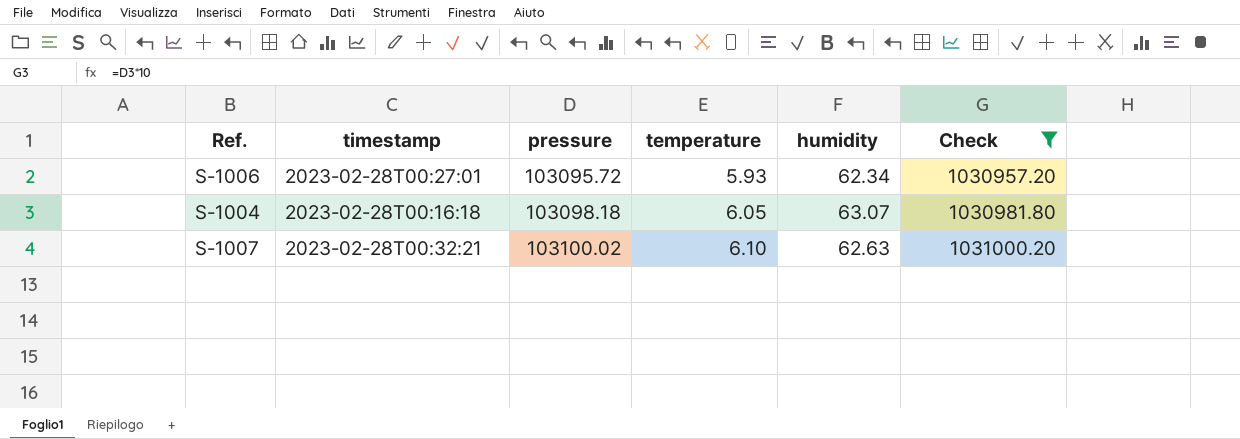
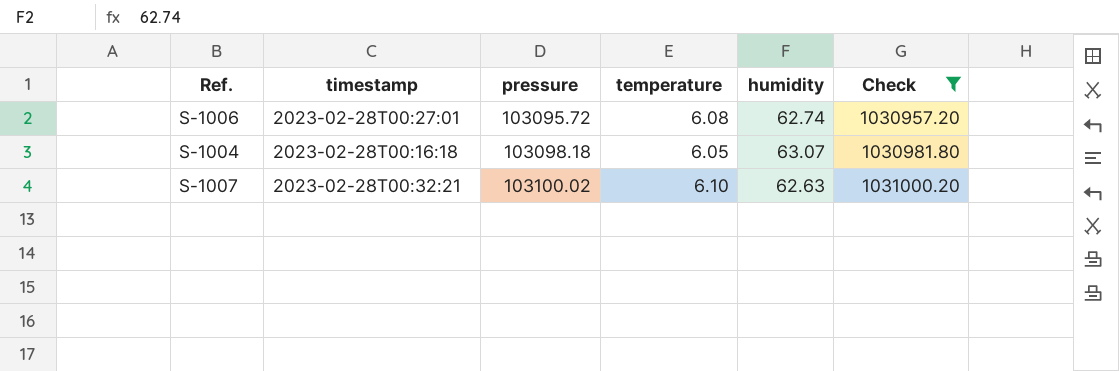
S-1006 | temperature: 5.93 -> 6.08
S-1006 | humidity: 62.34 -> 62.74

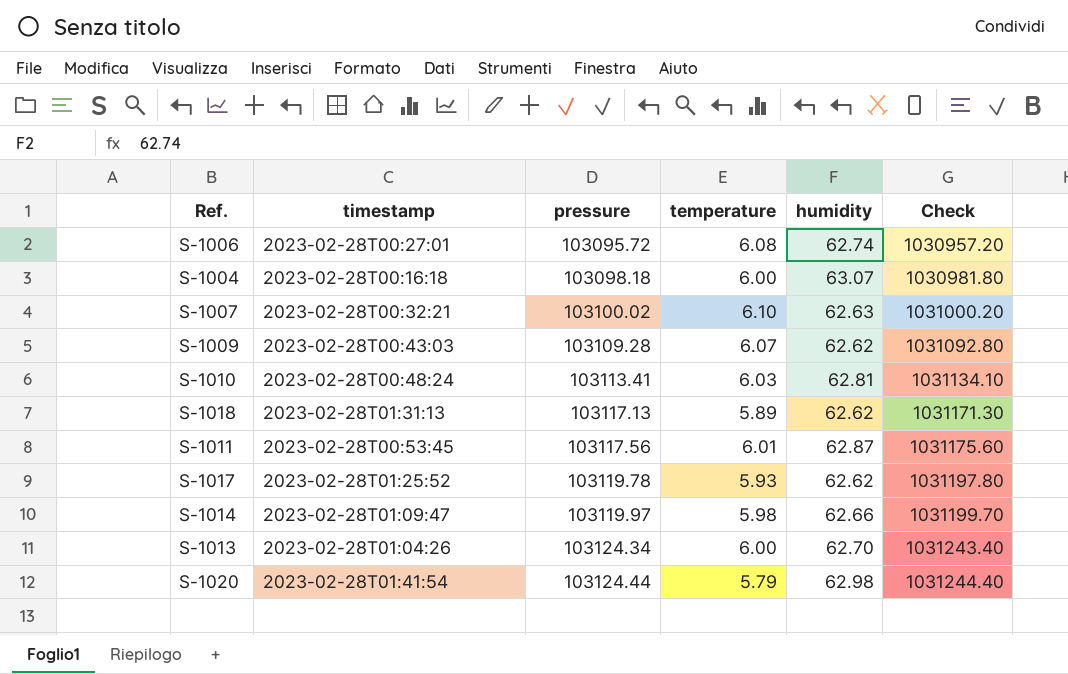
filter: Check <= 1031000.20 -> none
S-1004 | temperature: 6.05 -> 6.00

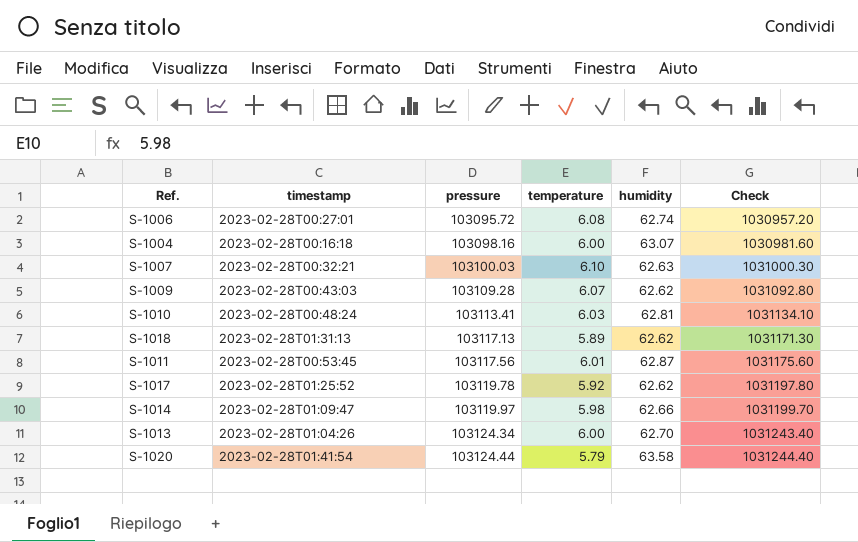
S-1004 | pressure: 103098.18 -> 103098.16
S-1004 | Check: 1030981.80 -> 1030981.60
S-1007 | pressure: 103100.02 -> 103100.03
S-1007 | Check: 1031000.20 -> 1031000.30
S-1017 | temperature: 5.93 -> 5.92
S-1020 | humidity: 62.98 -> 63.58

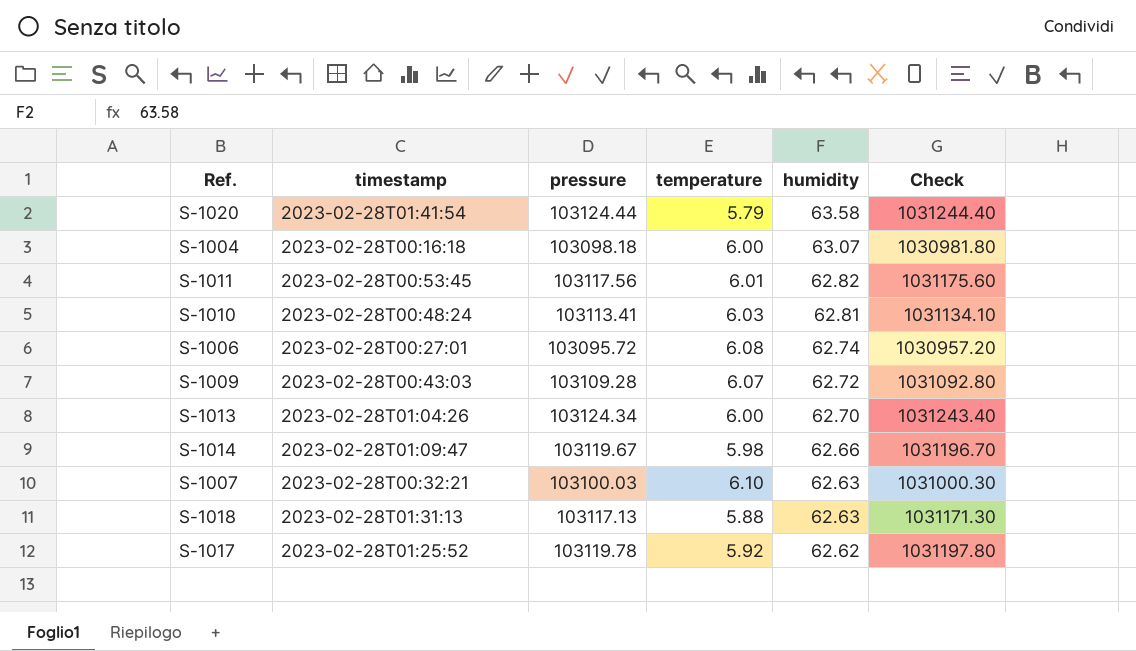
row order: pressure ascending -> humidity descending
S-1004 | pressure: 103098.16 -> 103098.18
S-1004 | Check: 1030981.60 -> 1030981.80
S-1011 | humidity: 62.87 -> 62.82
S-1009 | humidity: 62.62 -> 62.72
S-1014 | pressure: 103119.97 -> 103119.67
S-1014 | Check: 1031199.70 -> 1031196.70
S-1018 | temperature: 5.89 -> 5.88
S-1018 | humidity: 62.62 -> 62.63

